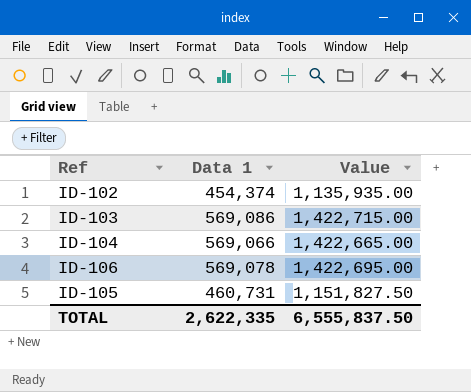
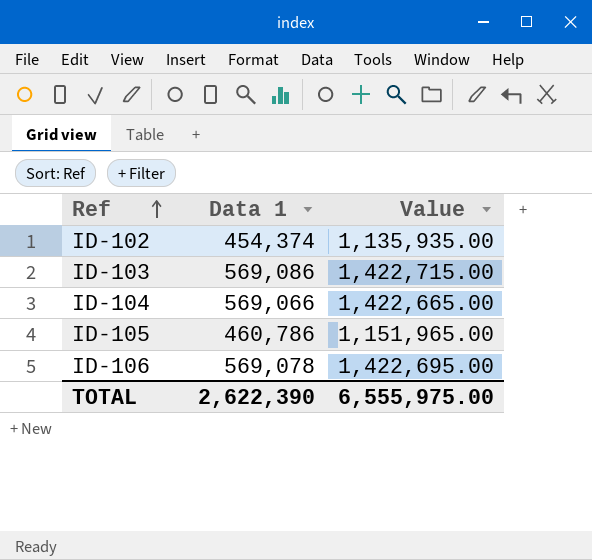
row order: none -> Ref ascending
ID-105 | Data 1: 460,731 -> 460,786
ID-105 | Value: 1,151,827.50 -> 1,151,965.00
TOTAL | Data 1: 2,622,335 -> 2,622,390
TOTAL | Value: 6,555,837.50 -> 6,555,975.00

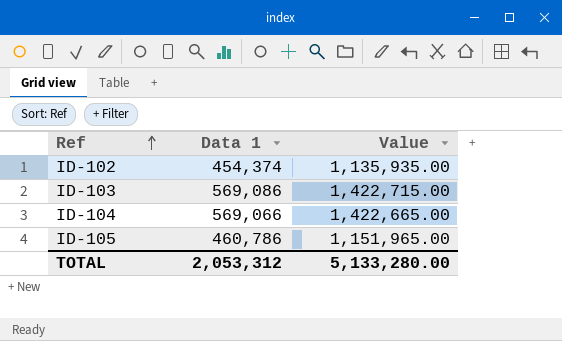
row ID-106: 569,078 | 1,422,695.00 -> none
TOTAL | Data 1: 2,622,390 -> 2,053,312
TOTAL | Value: 6,555,975.00 -> 5,133,280.00

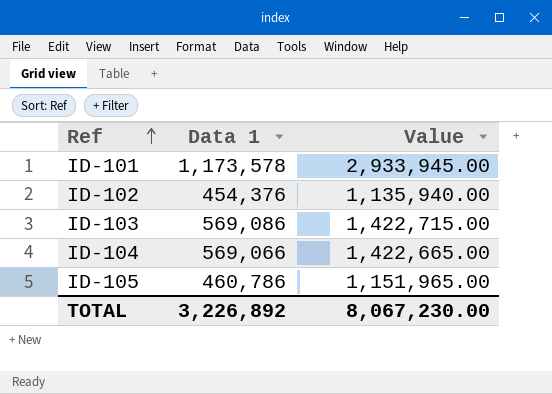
row ID-101: none -> 1,173,578 | 2,933,945.00
ID-102 | Data 1: 454,374 -> 454,376
ID-102 | Value: 1,135,935.00 -> 1,135,940.00
TOTAL | Data 1: 2,053,312 -> 3,226,892
TOTAL | Value: 5,133,280.00 -> 8,067,230.00

